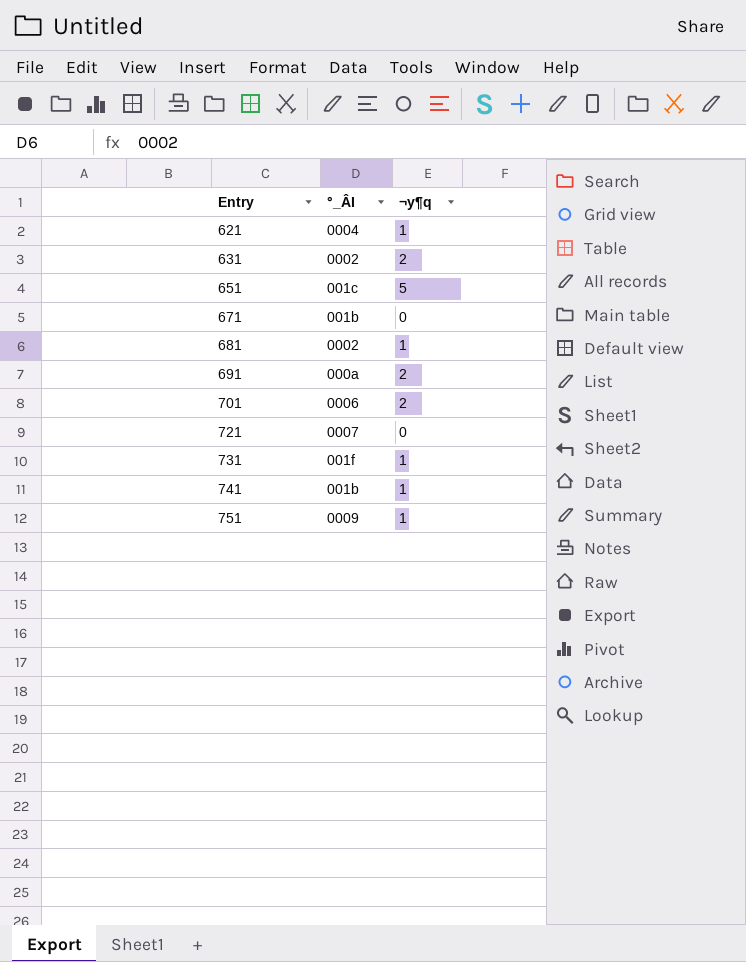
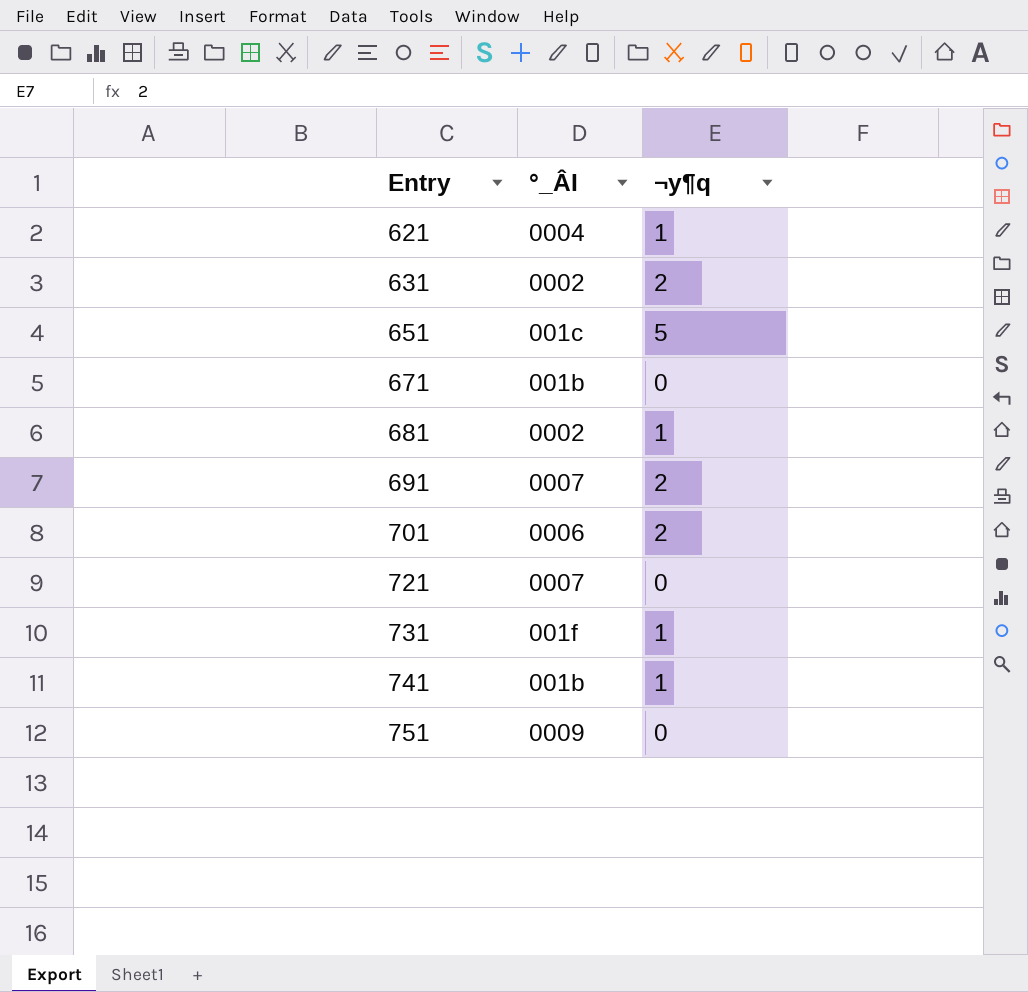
691 | °_ÂI: 000a -> 0007
751 | ¬y¶q: 1 -> 0

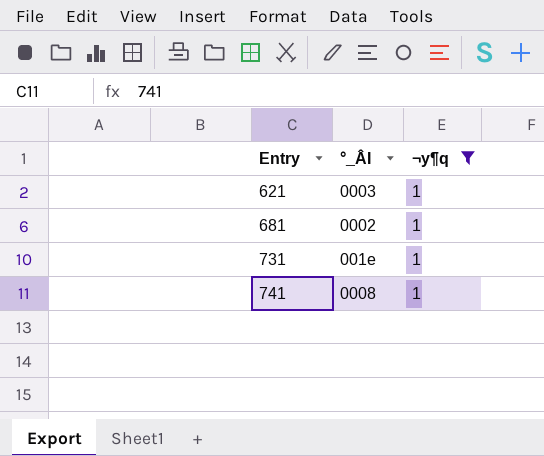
filter: none -> ¬y¶q = 1
621 | °_ÂI: 0004 -> 0003
731 | °_ÂI: 001f -> 001e
741 | °_ÂI: 001b -> 0008

